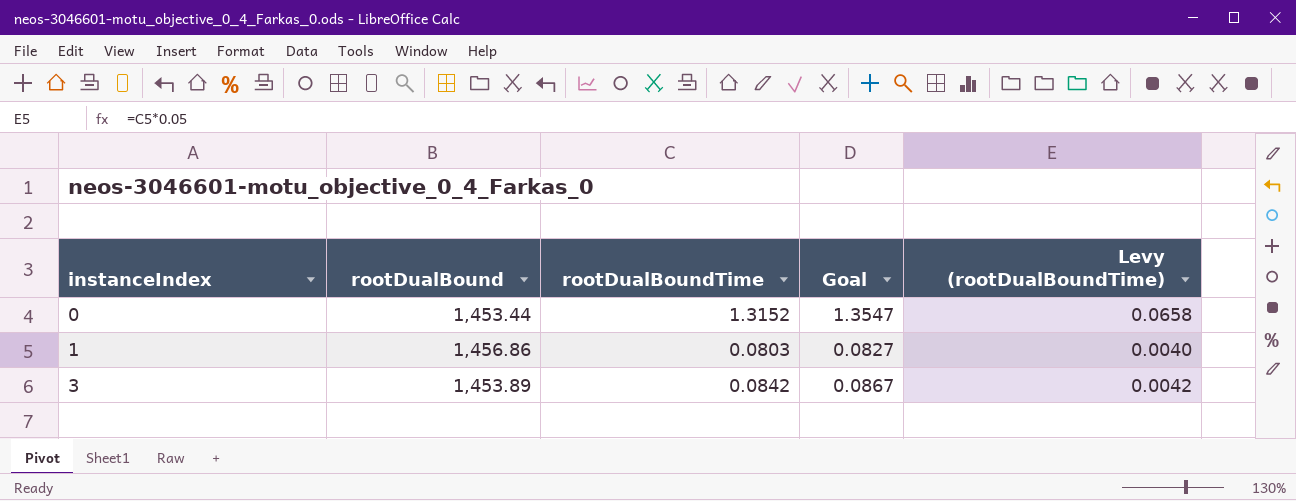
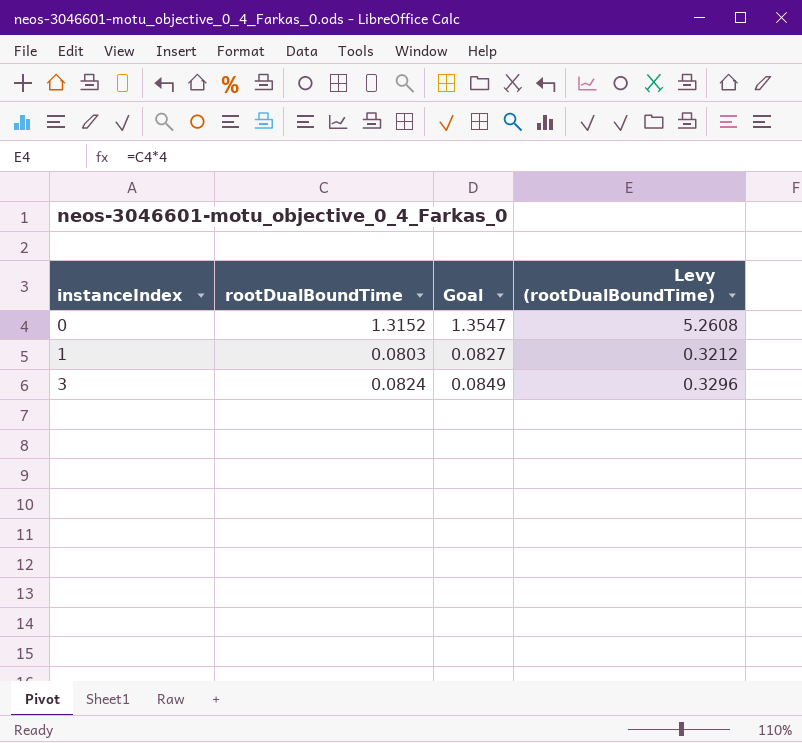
column rootDualBound | position: 2 -> none
column Levy (rootDualBoundTime) | formula: [rootDualBoundTime] * 0.05 -> [rootDualBoundTime] * 4
3 | rootDualBoundTime: 0.0842 -> 0.0824
3 | Goal: 0.0867 -> 0.0849

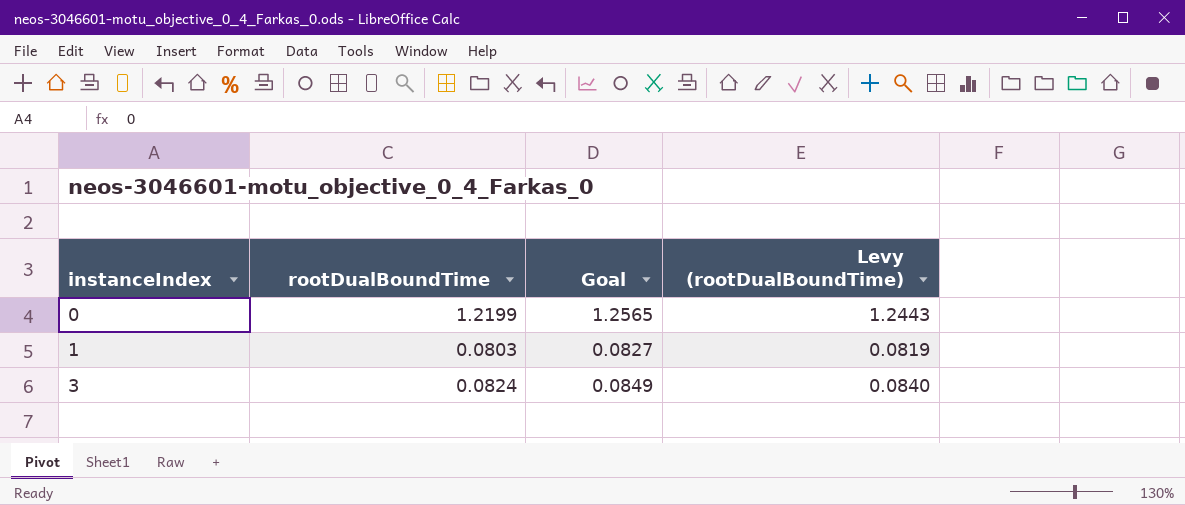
column Levy (rootDualBoundTime) | formula: [rootDualBoundTime] * 4 -> [rootDualBoundTime] * 1.02
0 | rootDualBoundTime: 1.3152 -> 1.2199
0 | Goal: 1.3547 -> 1.2565

